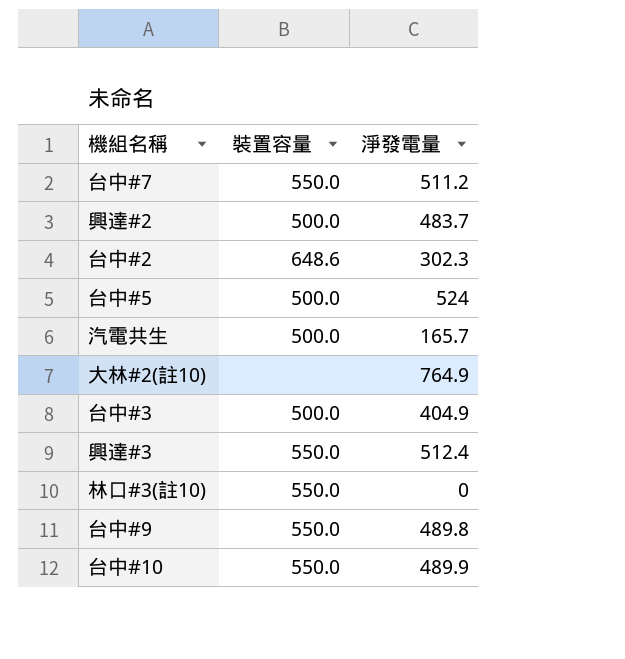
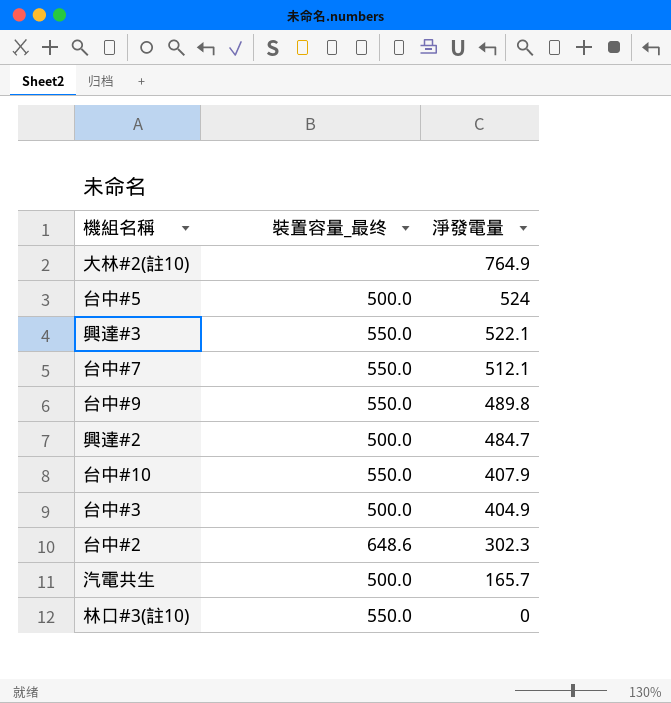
row order: none -> 淨發電量 descending
column name: 裝置容量 -> 裝置容量_最终
興達#3 | 淨發電量: 512.4 -> 522.1
台中#7 | 淨發電量: 511.2 -> 512.1
興達#2 | 淨發電量: 483.7 -> 484.7
台中#10 | 淨發電量: 489.9 -> 407.9

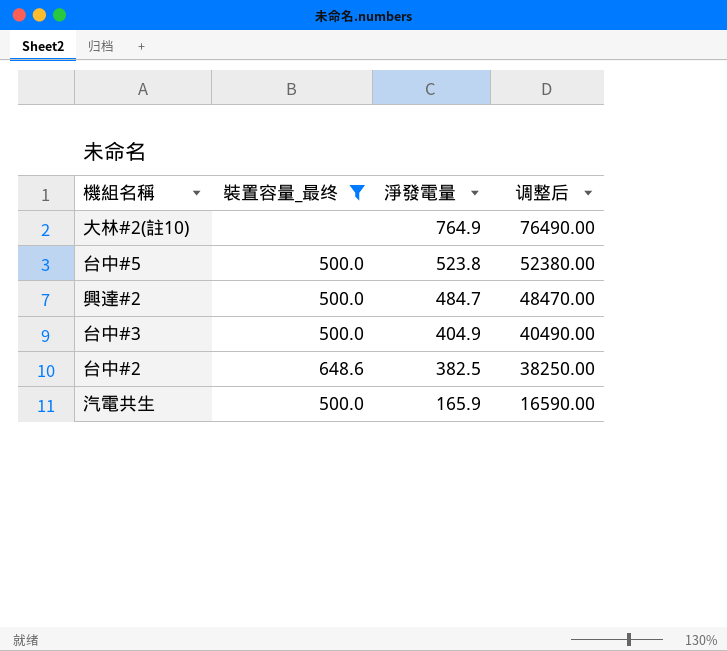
filter: none -> 裝置容量_最终 != 550.0
column 调整后 | formula: none -> [淨發電量] * 100
台中#5 | 淨發電量: 524 -> 523.8
台中#2 | 淨發電量: 302.3 -> 382.5
汽電共生 | 淨發電量: 165.7 -> 165.9

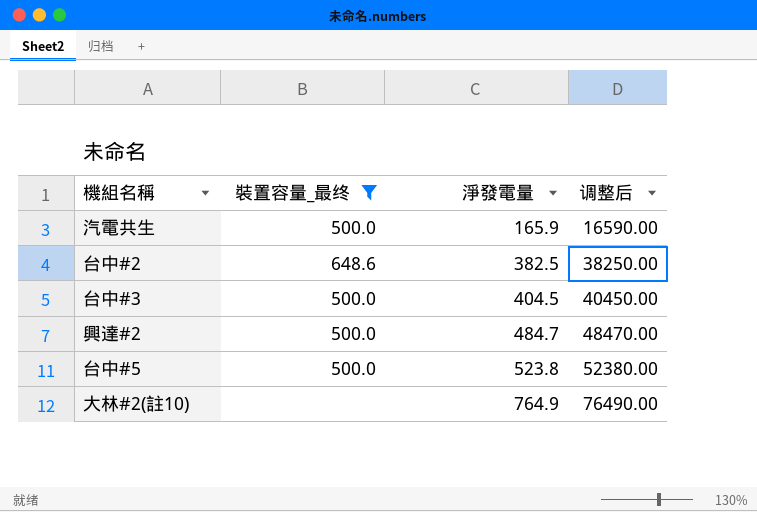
row order: 淨發電量 descending -> 淨發電量 ascending
台中#3 | 淨發電量: 404.9 -> 404.5
台中#3 | 调整后: 40490.00 -> 40450.00

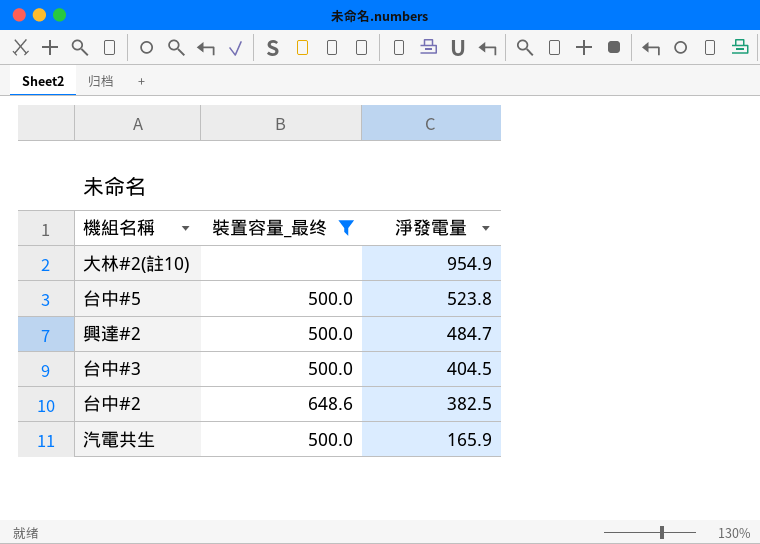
row order: 淨發電量 ascending -> 淨發電量 descending
column 调整后 | formula: [淨發電量] * 100 -> none
大林#2(註10) | 淨發電量: 764.9 -> 954.9

